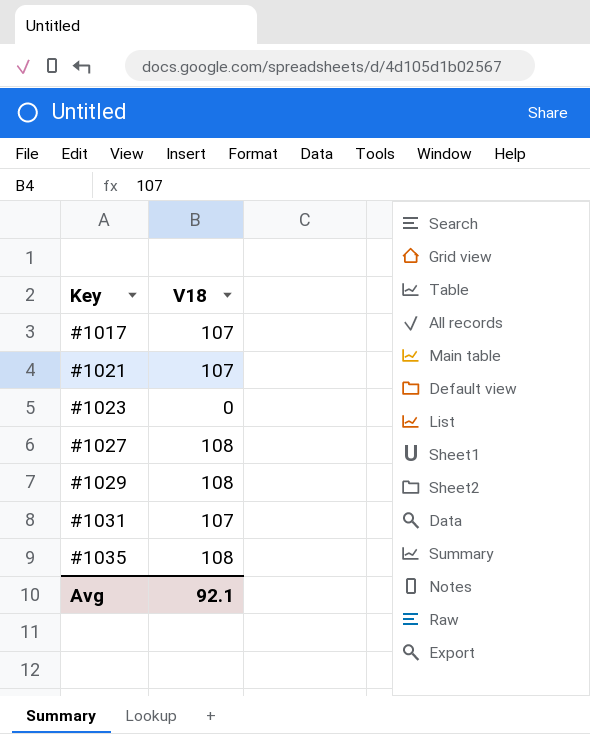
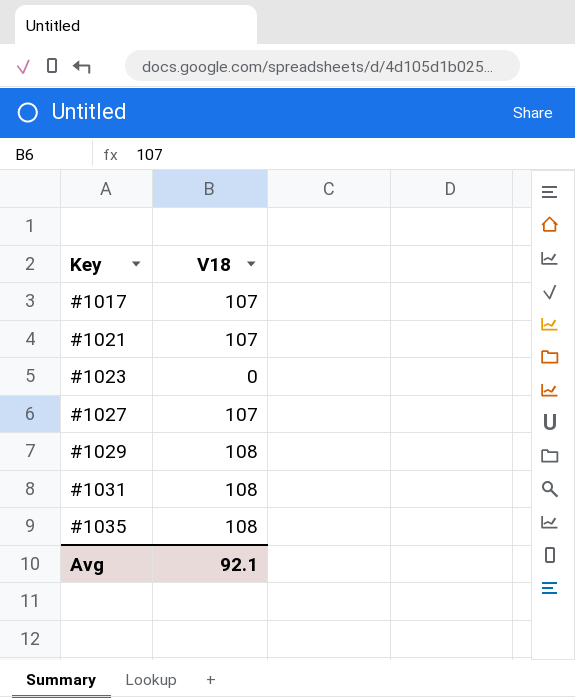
#1027 | V18: 108 -> 107
#1031 | V18: 107 -> 108

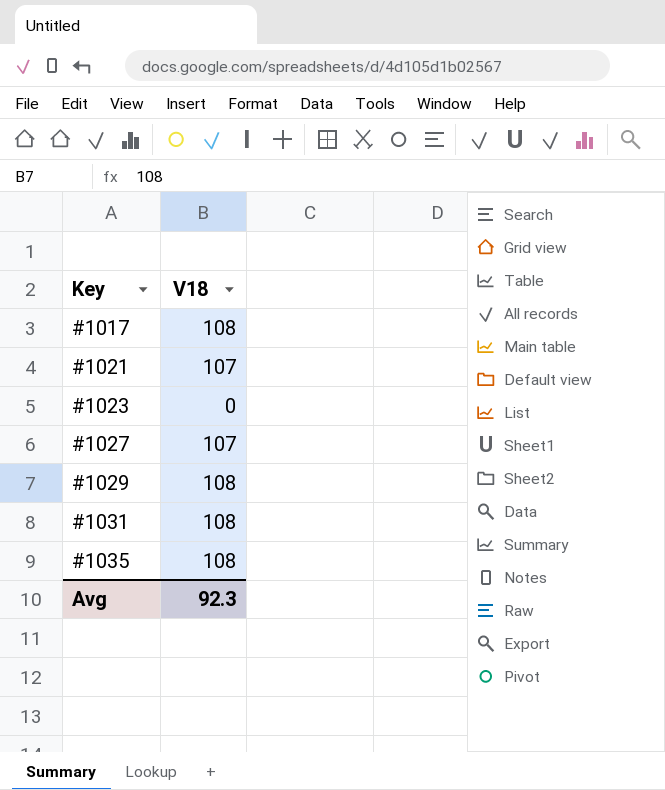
#1017 | V18: 107 -> 108
Avg | V18: 92.1 -> 92.3

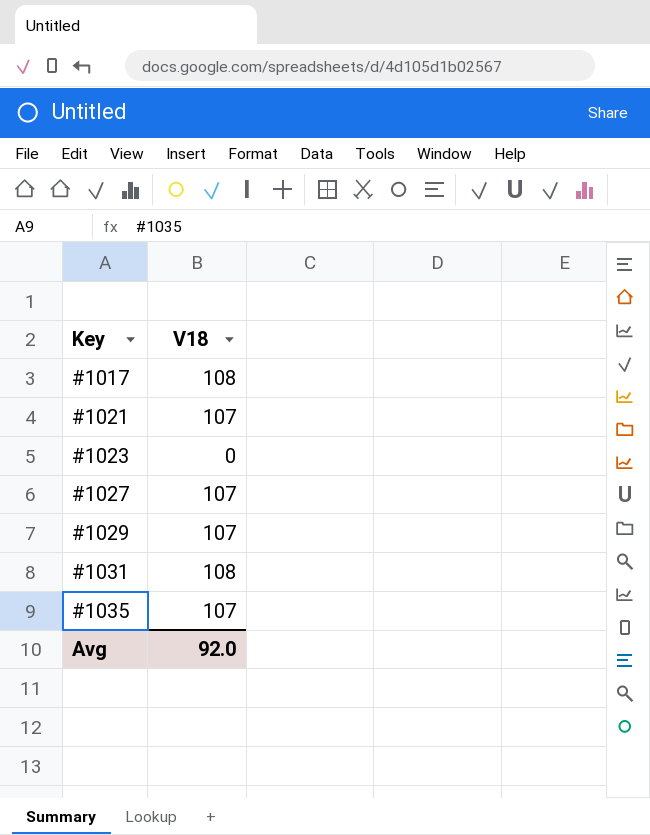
#1029 | V18: 108 -> 107
#1035 | V18: 108 -> 107
Avg | V18: 92.3 -> 92.0

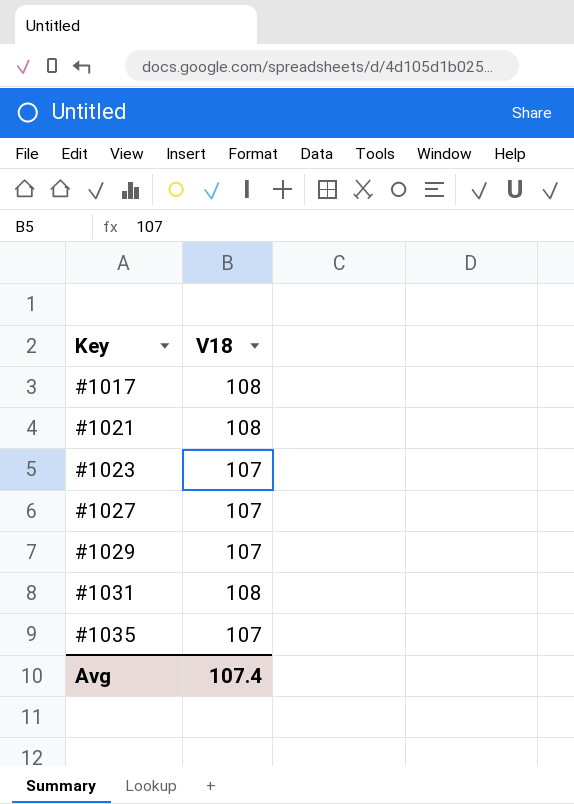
#1021 | V18: 107 -> 108
#1023 | V18: 0 -> 107
Avg | V18: 92.0 -> 107.4

